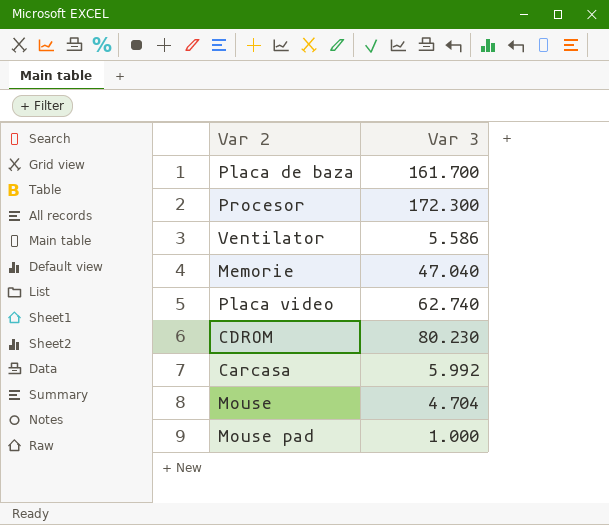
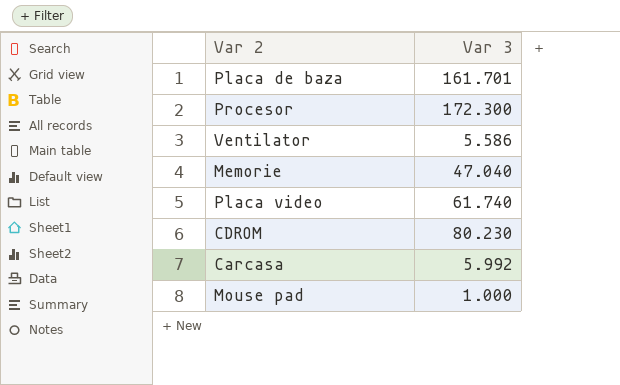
row Mouse: 4.704 -> none
Placa de baza | Var 3: 161.700 -> 161.701
Placa video | Var 3: 62.740 -> 61.740

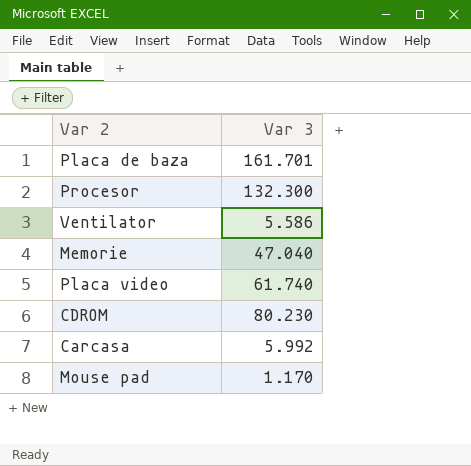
Procesor | Var 3: 172.300 -> 132.300
Mouse pad | Var 3: 1.000 -> 1.170

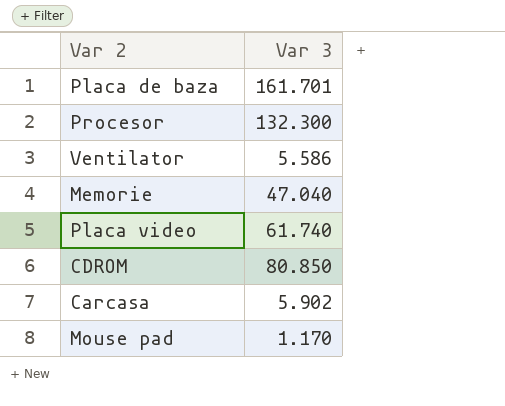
CDROM | Var 3: 80.230 -> 80.850
Carcasa | Var 3: 5.992 -> 5.902

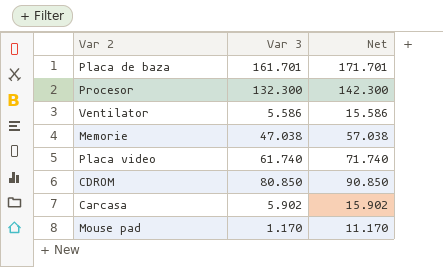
column Net | formula: none -> [Var 3] + 10
Memorie | Var 3: 47.040 -> 47.038

